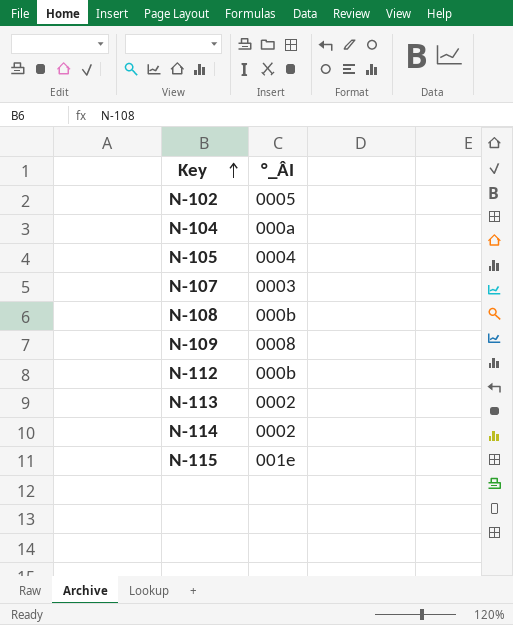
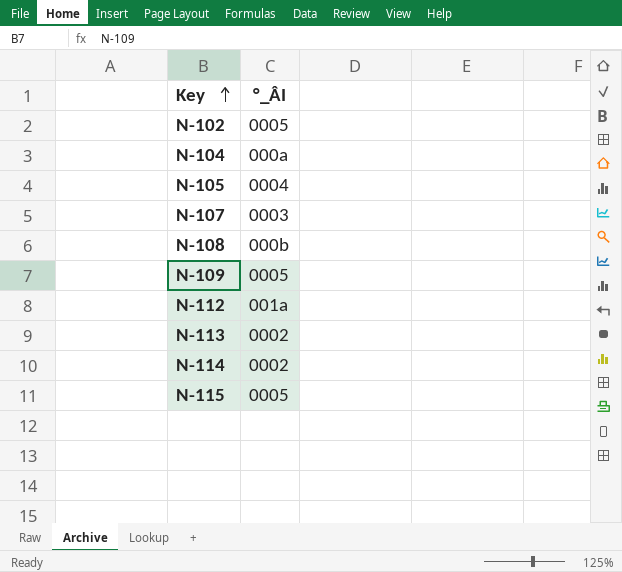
N-109 | °_ÂI: 0008 -> 0005
N-112 | °_ÂI: 000b -> 001a
N-115 | °_ÂI: 001e -> 0005

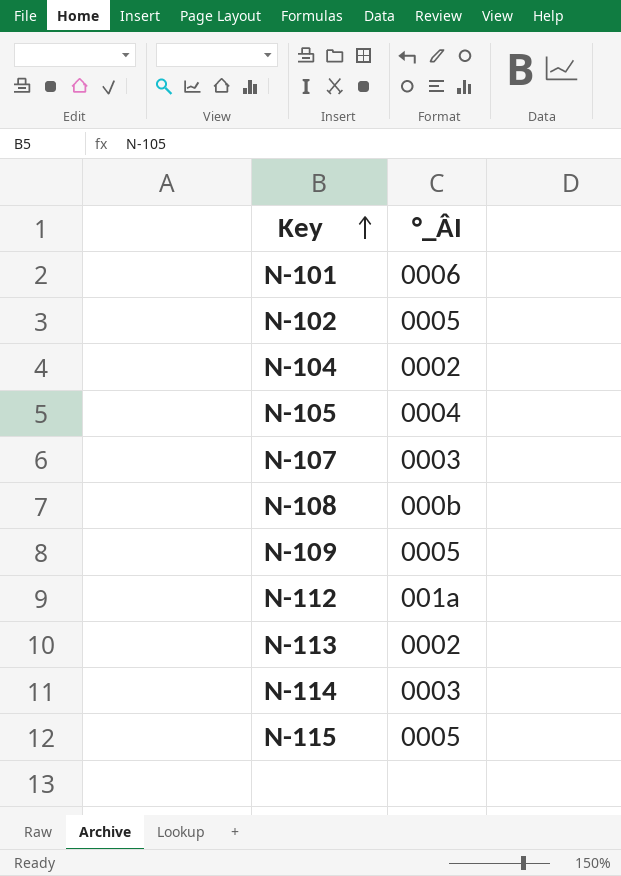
row N-101: none -> 0006
N-104 | °_ÂI: 000a -> 0002
N-114 | °_ÂI: 0002 -> 0003

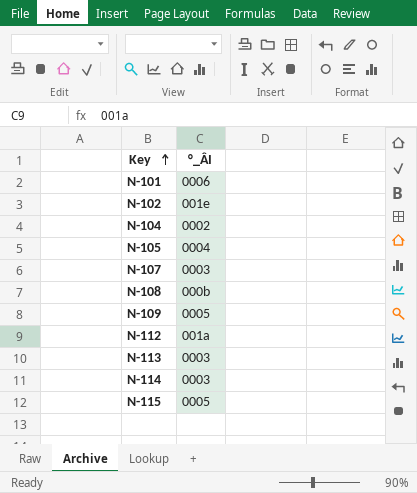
N-102 | °_ÂI: 0005 -> 001e
N-113 | °_ÂI: 0002 -> 0003

